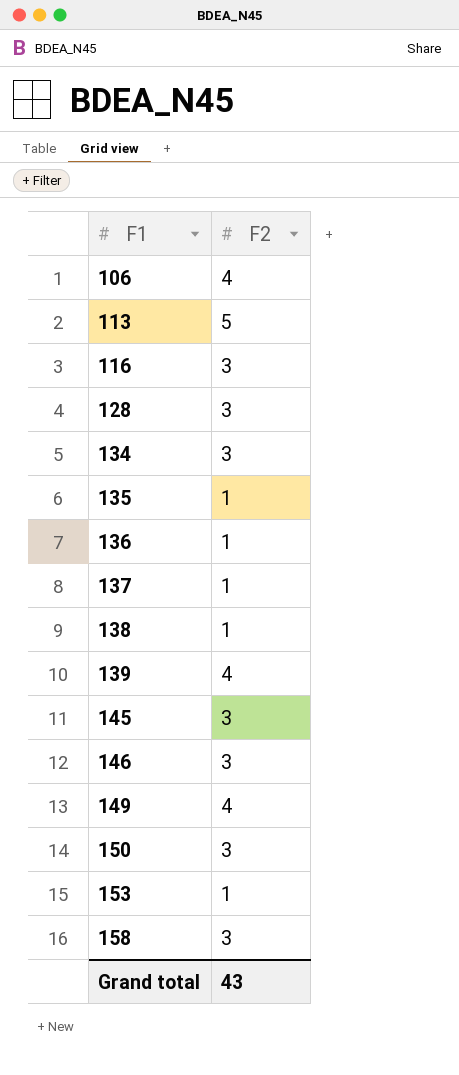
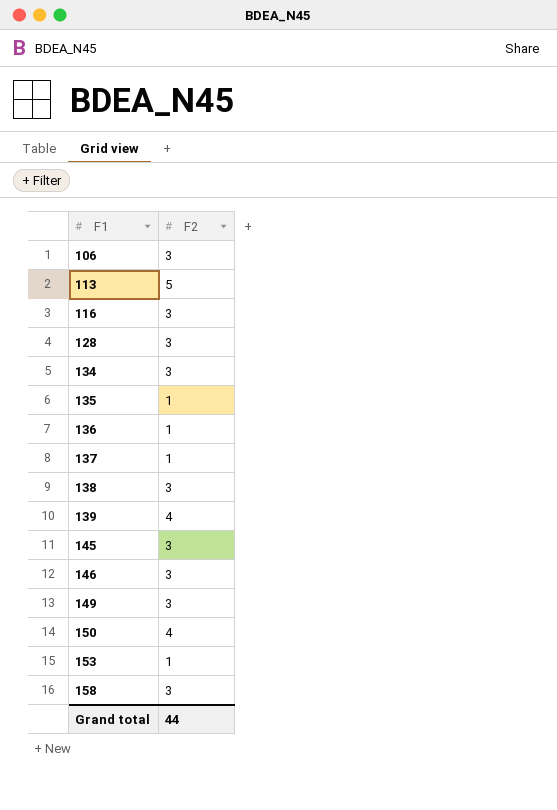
106 | F2: 4 -> 3
138 | F2: 1 -> 3
149 | F2: 4 -> 3
150 | F2: 3 -> 4
Grand total | F2: 43 -> 44

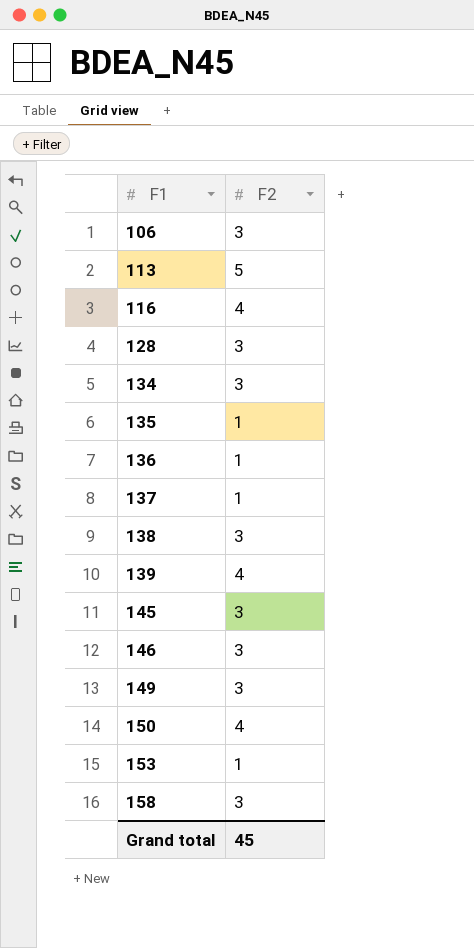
116 | F2: 3 -> 4
Grand total | F2: 44 -> 45

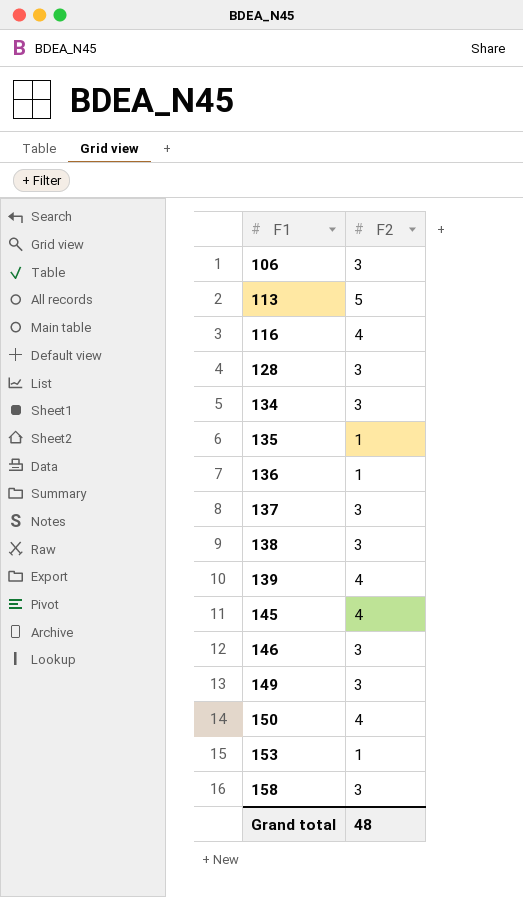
137 | F2: 1 -> 3
145 | F2: 3 -> 4
Grand total | F2: 45 -> 48

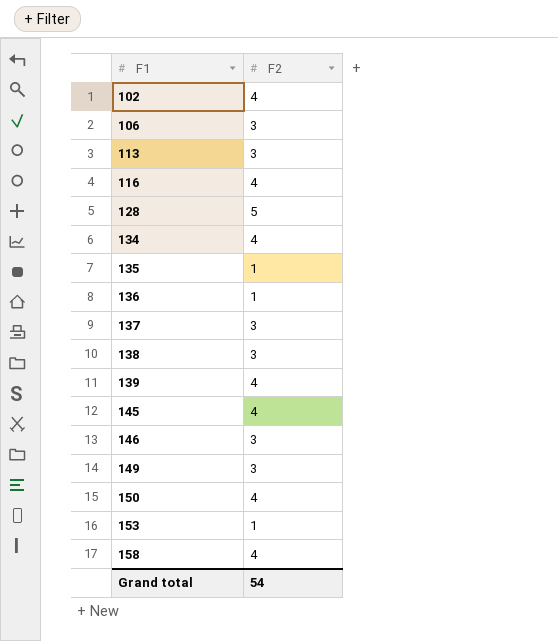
row 102: none -> 4
113 | F2: 5 -> 3
128 | F2: 3 -> 5
134 | F2: 3 -> 4
158 | F2: 3 -> 4
Grand total | F2: 48 -> 54

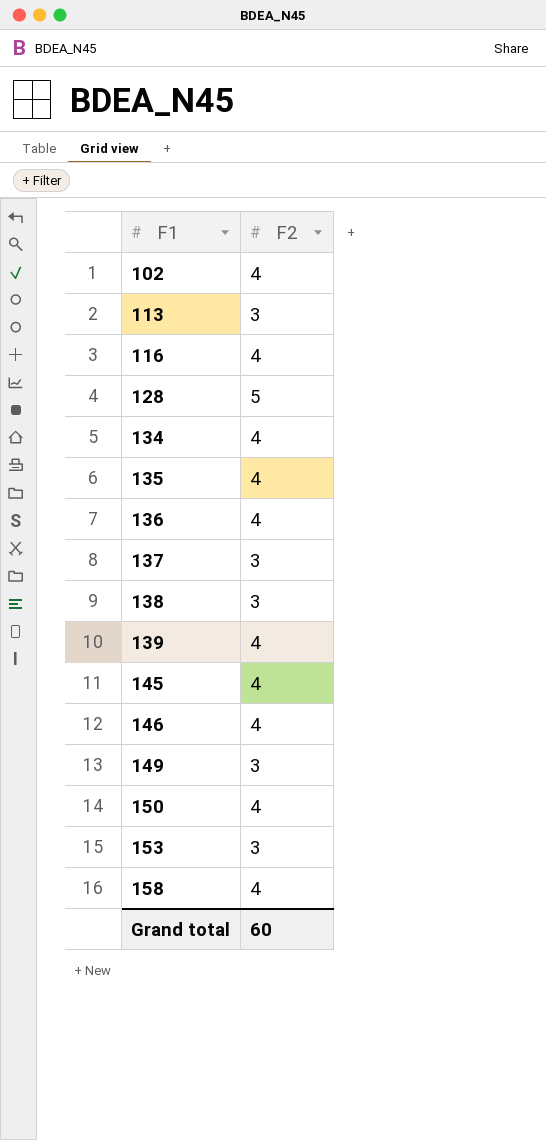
row 106: 3 -> none
135 | F2: 1 -> 4
136 | F2: 1 -> 4
146 | F2: 3 -> 4
153 | F2: 1 -> 3
Grand total | F2: 54 -> 60

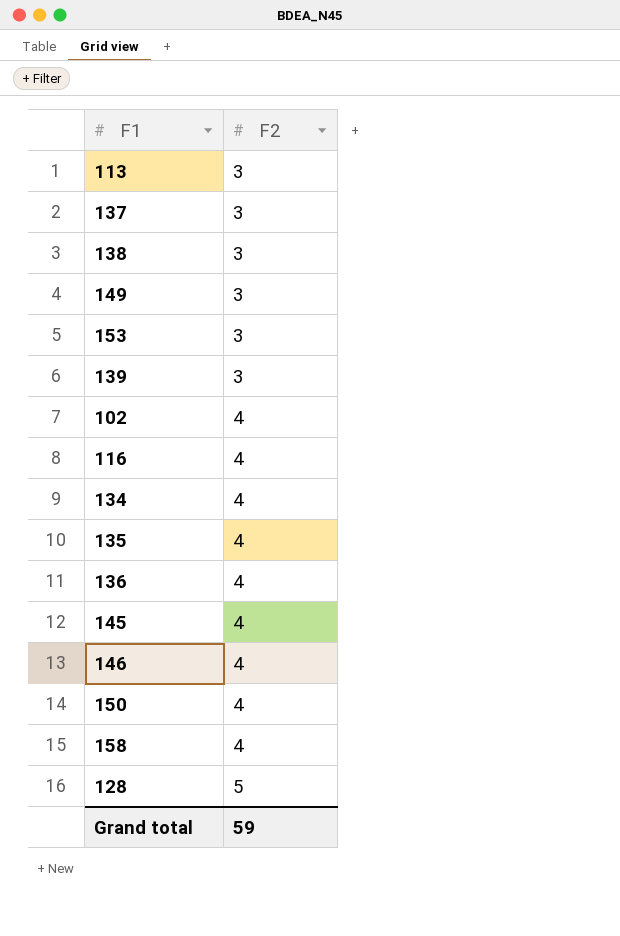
row order: F1 ascending -> F2 ascending
139 | F2: 4 -> 3
Grand total | F2: 60 -> 59

